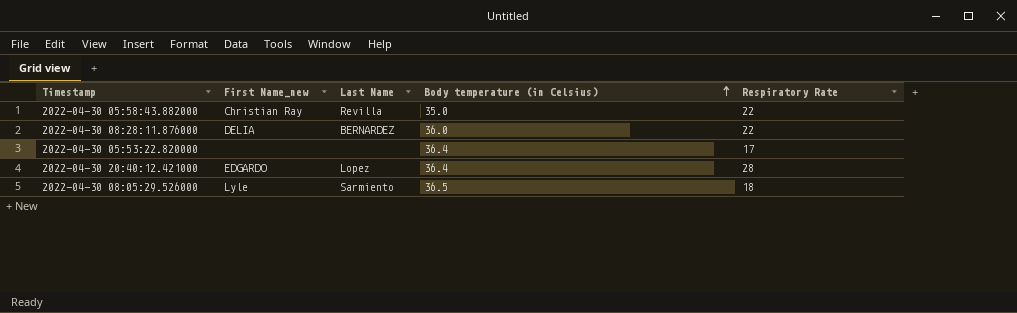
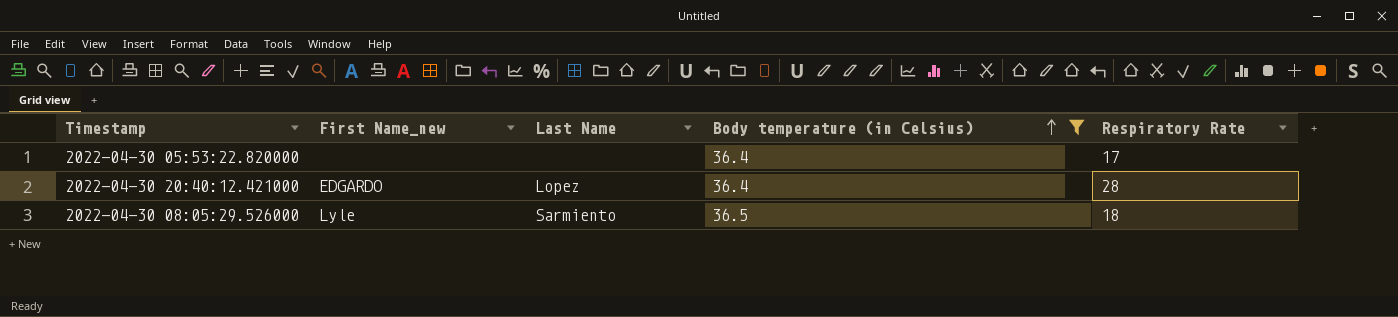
filter: none -> Body temperature (in Celsius) >= 36.4

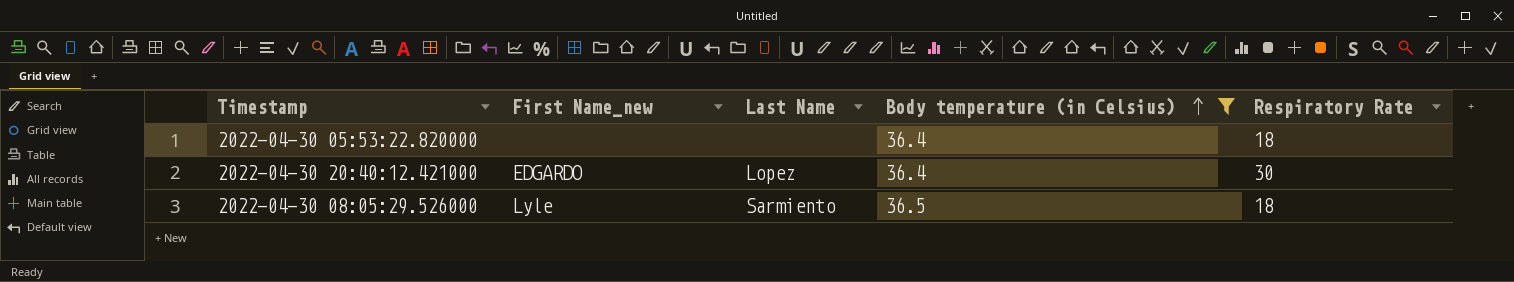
2022-04-30 05:53:22.820000 | Respiratory Rate: 17 -> 18
2022-04-30 20:40:12.421000 | Respiratory Rate: 28 -> 30

